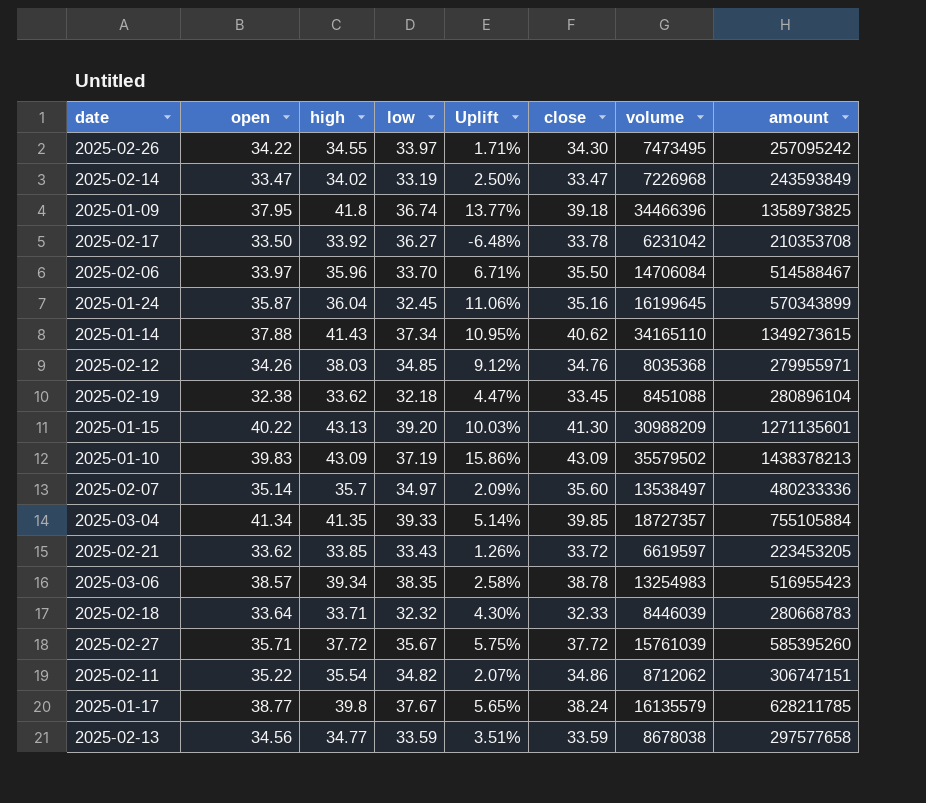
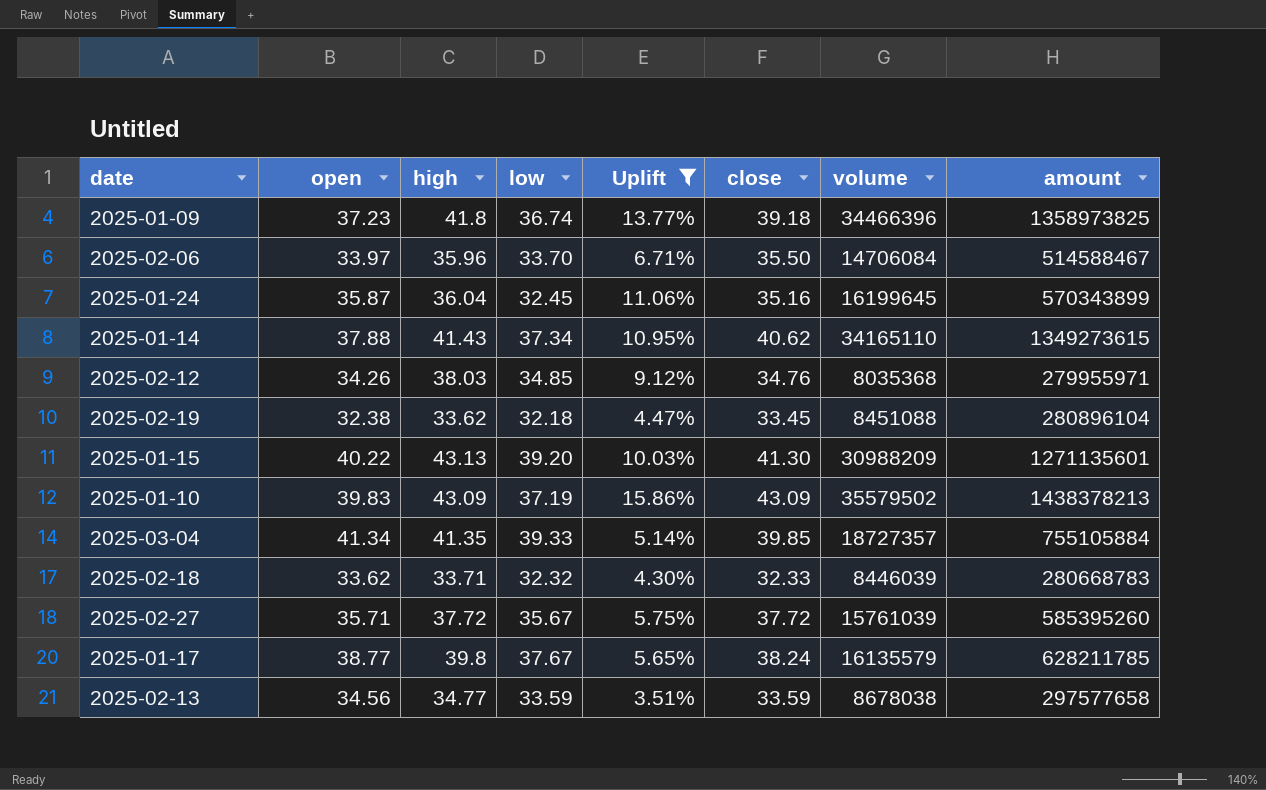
filter: none -> Uplift >= 3.51%
2025-01-09 | open: 37.95 -> 37.23
2025-02-18 | open: 33.64 -> 33.62

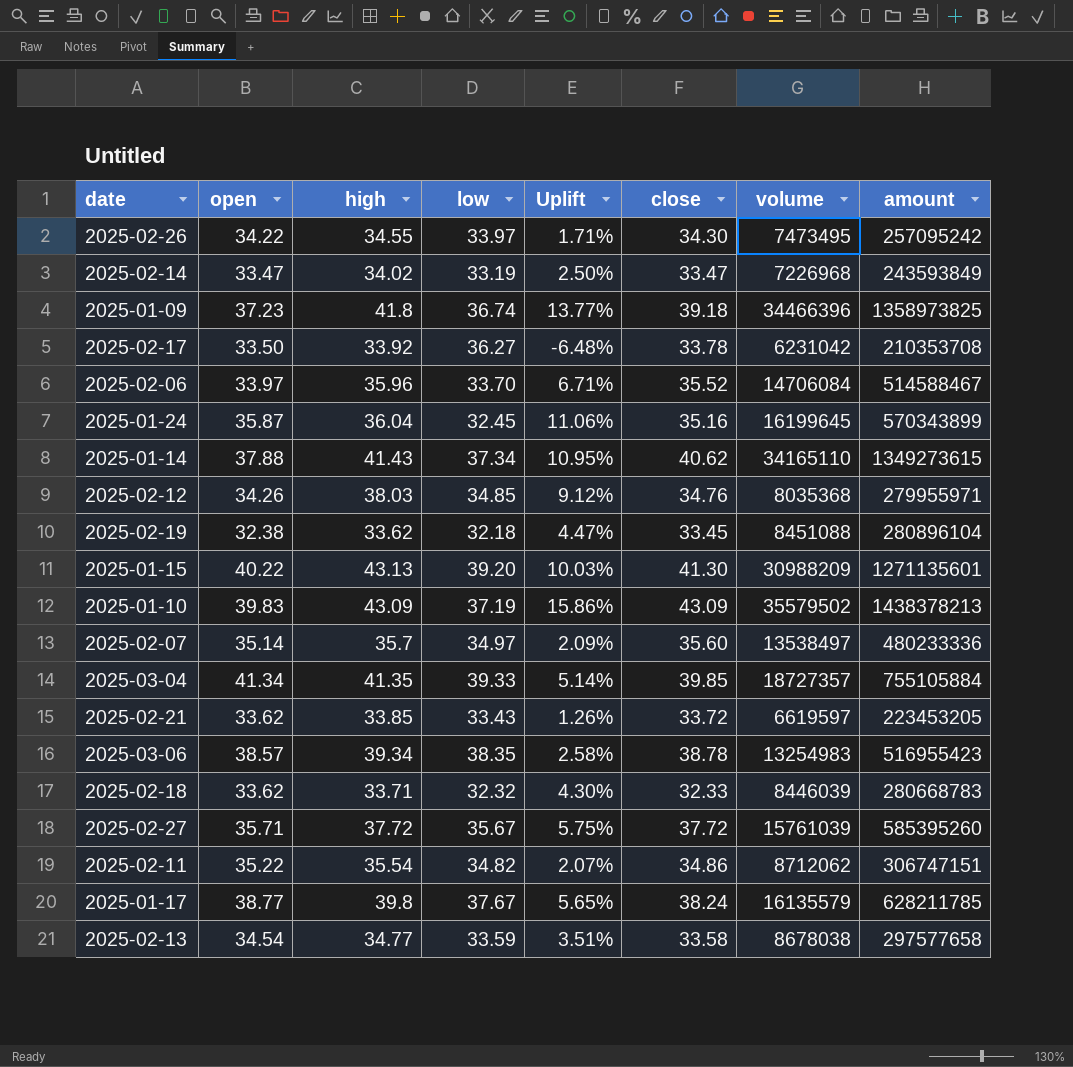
filter: Uplift >= 3.51% -> none
2025-02-06 | close: 35.50 -> 35.52
2025-02-13 | open: 34.56 -> 34.54
2025-02-13 | close: 33.59 -> 33.58

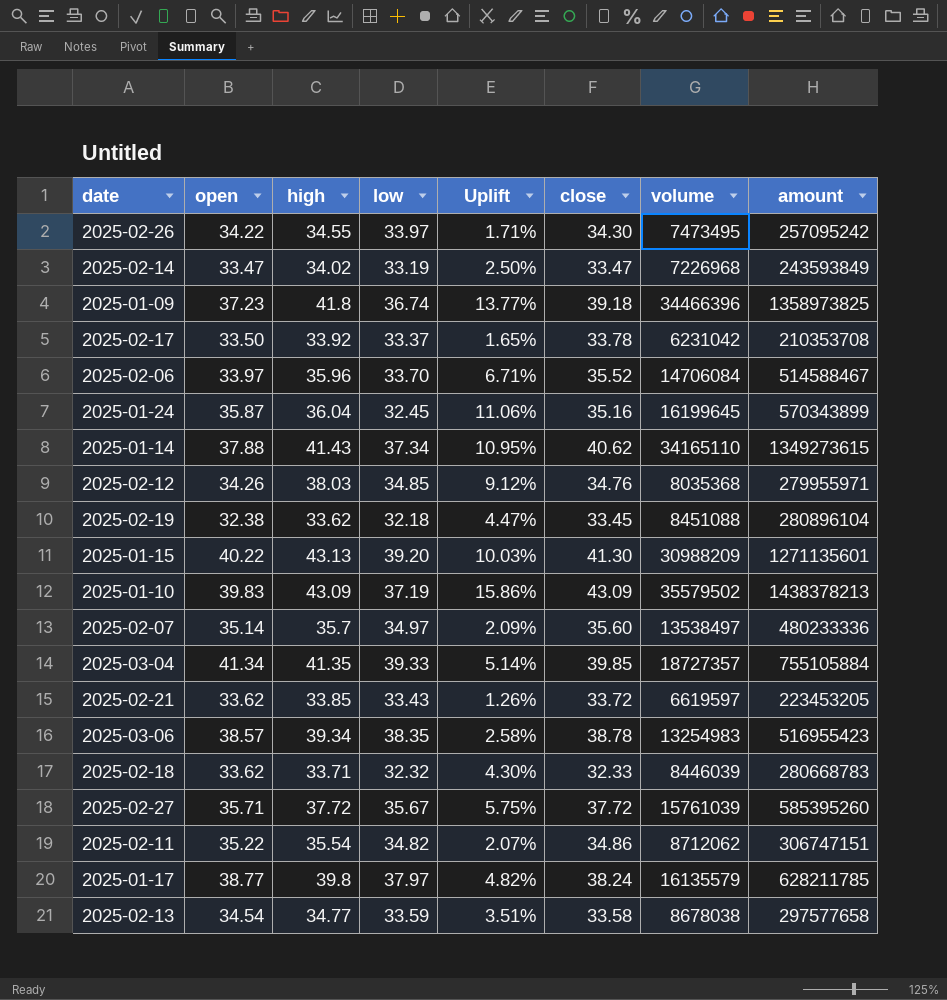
2025-02-17 | low: 36.27 -> 33.37
2025-02-17 | Uplift: -6.48% -> 1.65%
2025-01-17 | low: 37.67 -> 37.97
2025-01-17 | Uplift: 5.65% -> 4.82%

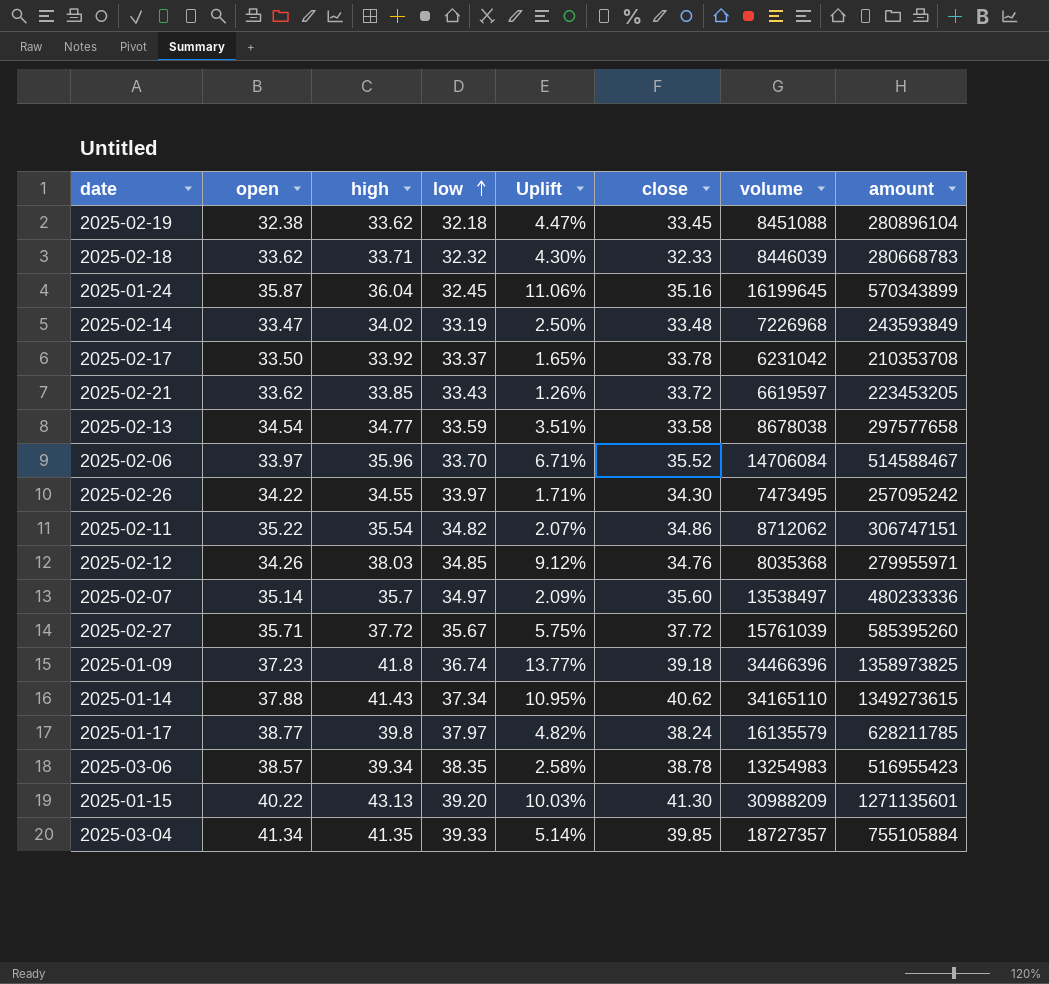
row order: none -> low ascending
row 2025-01-10: 39.83 | 43.09 | 37.19 | 15.86% | 43.09 | 35579502 | 1438378213 -> none
2025-02-14 | close: 33.47 -> 33.48

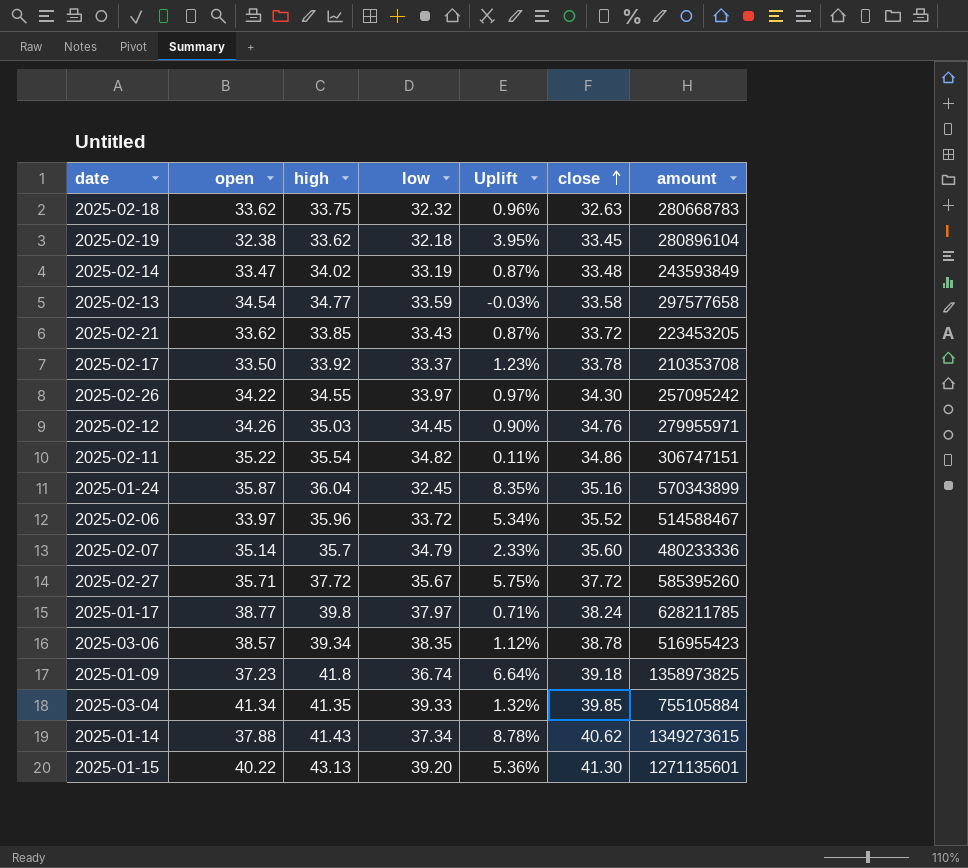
row order: low ascending -> close ascending
column volume | position: 7 -> none
column Uplift | formula: ([high] - [low]) / [low] -> ([close] - [low]) / [low]
2025-02-18 | high: 33.71 -> 33.75
2025-02-18 | close: 32.33 -> 32.63
2025-02-12 | high: 38.03 -> 35.03
2025-02-12 | low: 34.85 -> 34.45
2025-02-06 | low: 33.70 -> 33.72
2025-02-07 | low: 34.97 -> 34.79

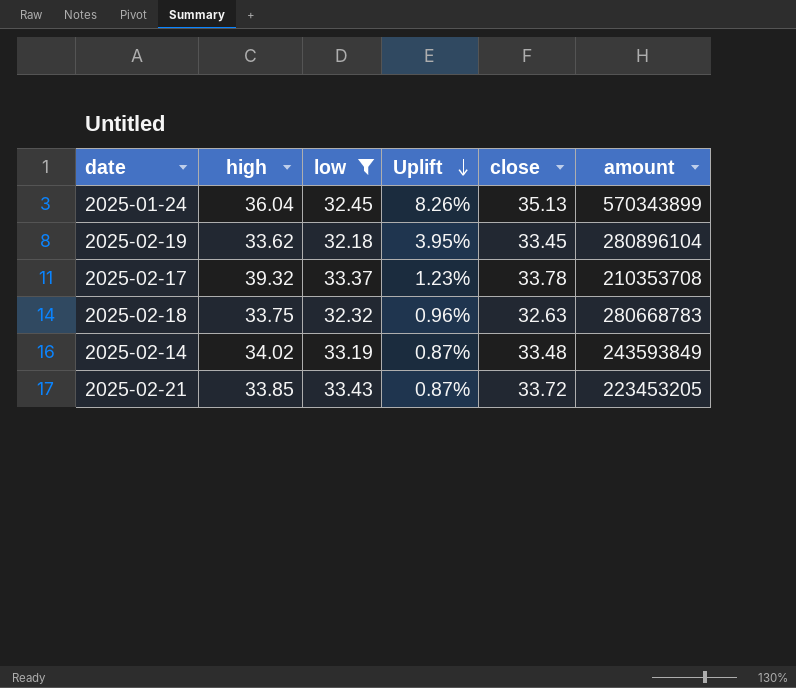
filter: none -> low <= 33.43
row order: close ascending -> Uplift descending
column open | position: 2 -> none
2025-01-24 | Uplift: 8.35% -> 8.26%
2025-01-24 | close: 35.16 -> 35.13
2025-02-17 | high: 33.92 -> 39.32

